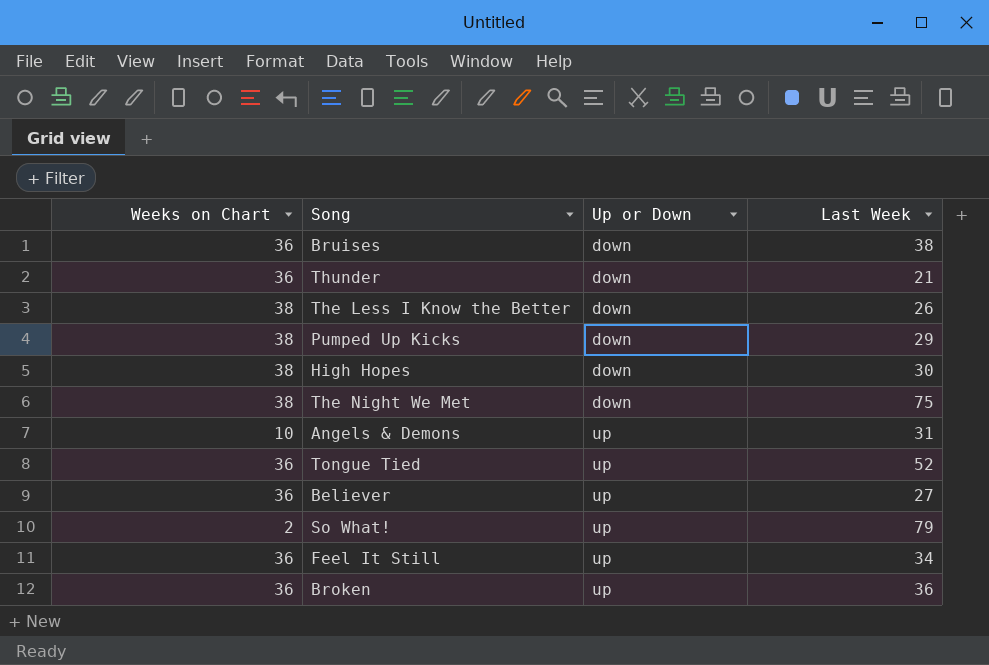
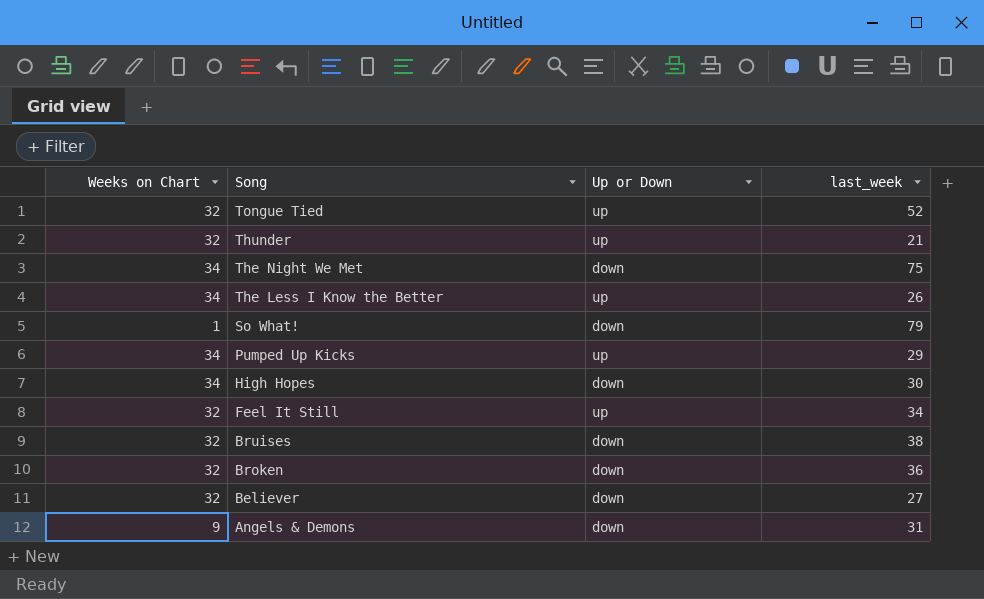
row order: Up or Down ascending -> Song descending
column name: Last Week -> last_week
Tongue Tied | Weeks on Chart: 36 -> 32
Thunder | Weeks on Chart: 36 -> 32
Thunder | Up or Down: down -> up
The Night We Met | Weeks on Chart: 38 -> 34
The Less I Know the Better | Weeks on Chart: 38 -> 34
The Less I Know the Better | Up or Down: down -> up
So What! | Weeks on Chart: 2 -> 1
So What! | Up or Down: up -> down
Pumped Up Kicks | Weeks on Chart: 38 -> 34
Pumped Up Kicks | Up or Down: down -> up
High Hopes | Weeks on Chart: 38 -> 34
Feel It Still | Weeks on Chart: 36 -> 32
Bruises | Weeks on Chart: 36 -> 32
Broken | Weeks on Chart: 36 -> 32
Broken | Up or Down: up -> down
Believer | Weeks on Chart: 36 -> 32
Believer | Up or Down: up -> down
Angels & Demons | Weeks on Chart: 10 -> 9
Angels & Demons | Up or Down: up -> down

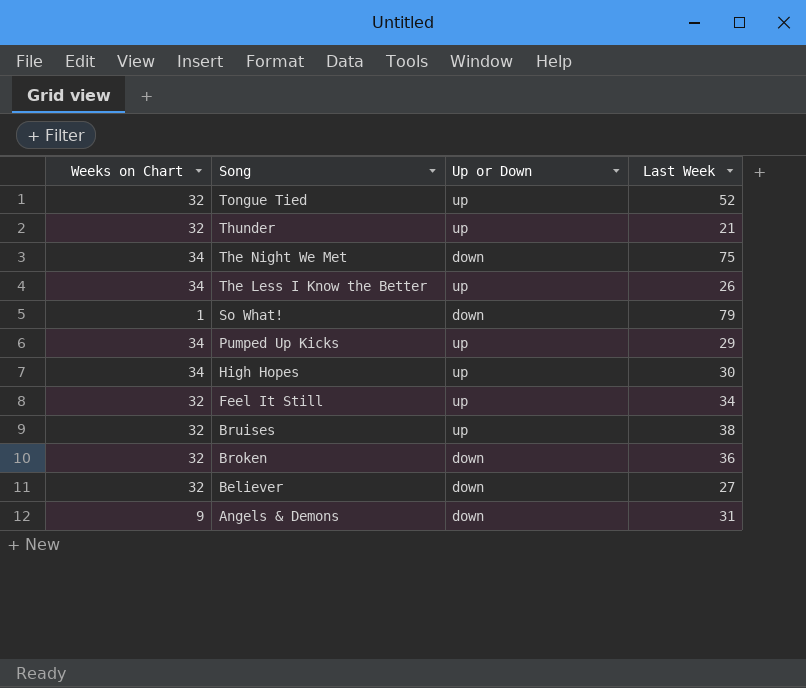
column name: last_week -> Last Week
High Hopes | Up or Down: down -> up
Bruises | Up or Down: down -> up

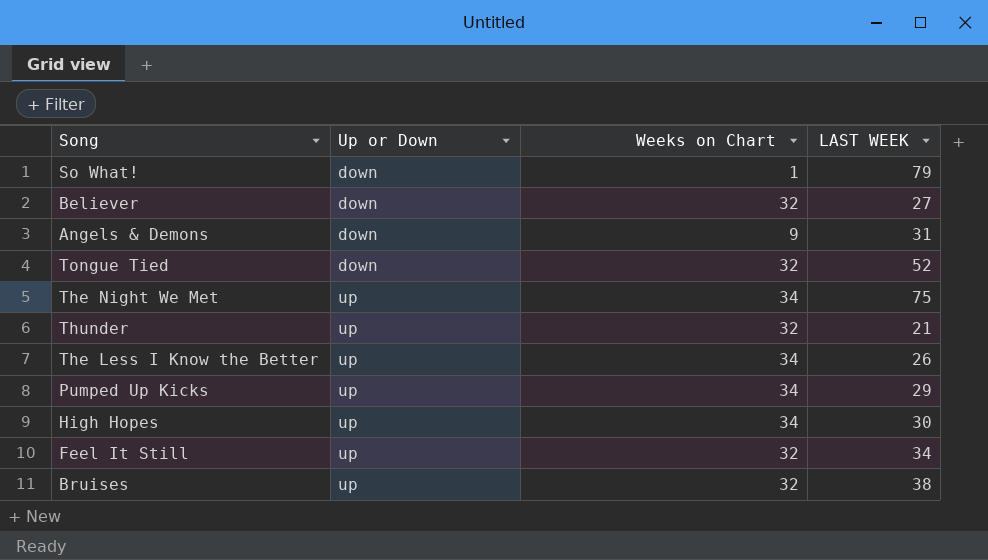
row order: Song descending -> Up or Down ascending
column Weeks on Chart | position: 1 -> 3
column name: Last Week -> LAST WEEK
row Broken: 32 | down | 36 -> none
Tongue Tied | Up or Down: up -> down
The Night We Met | Up or Down: down -> up

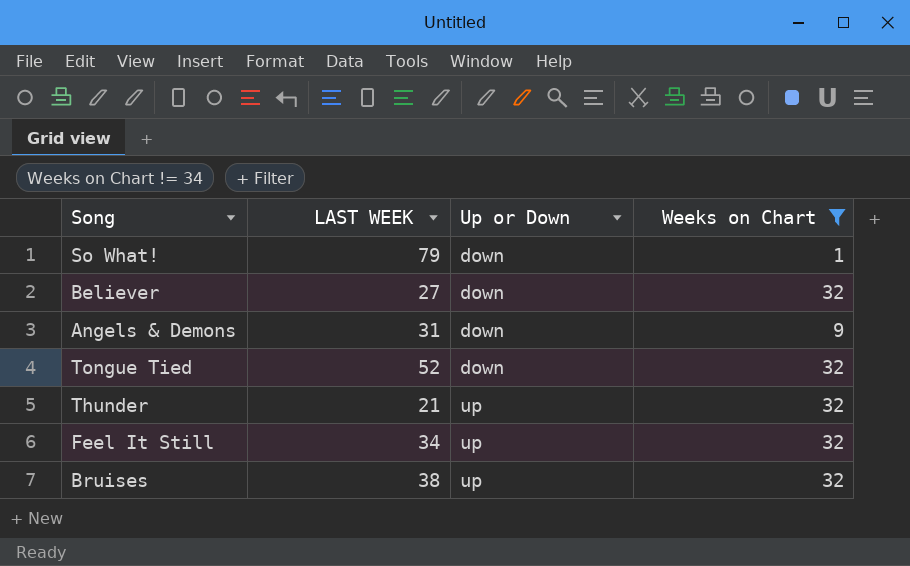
filter: none -> Weeks on Chart != 34
column LAST WEEK | position: 4 -> 2

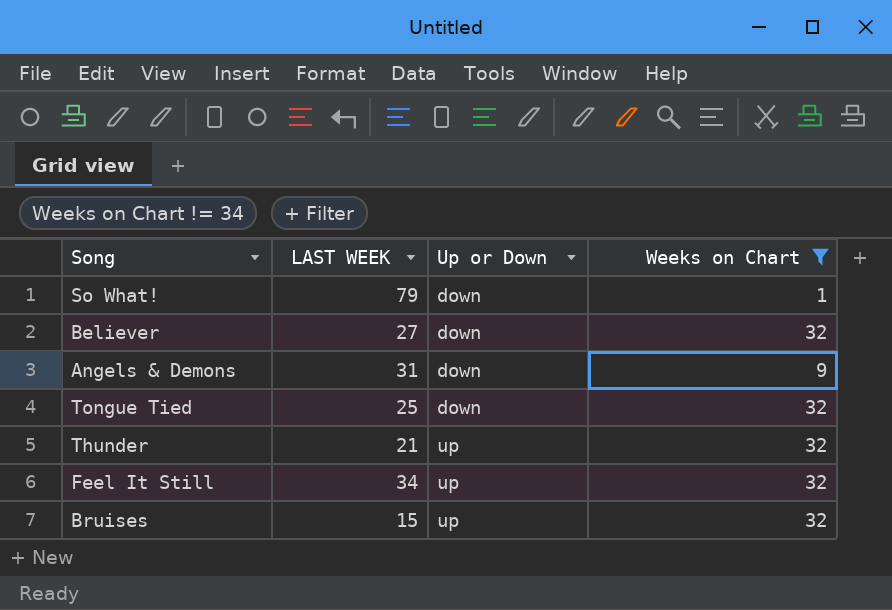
Tongue Tied | LAST WEEK: 52 -> 25
Bruises | LAST WEEK: 38 -> 15

